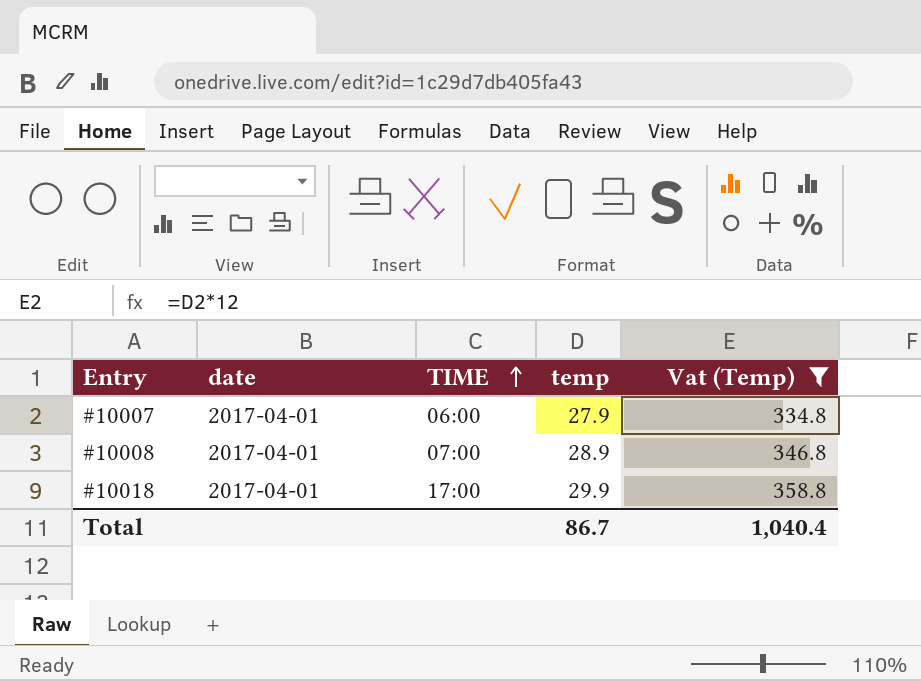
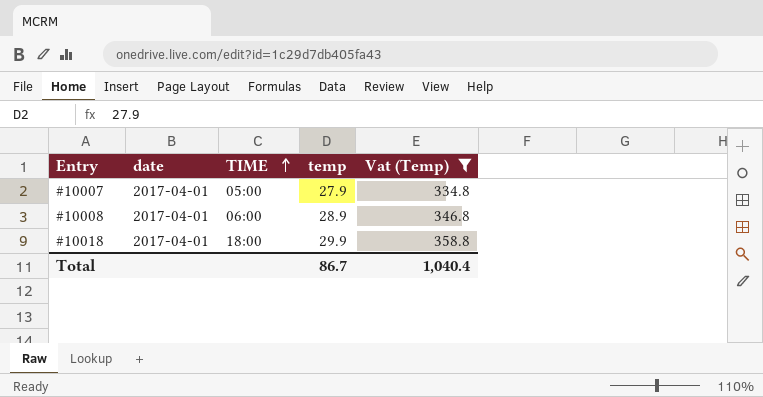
#10007 | TIME: 06:00 -> 05:00
#10008 | TIME: 07:00 -> 06:00
#10018 | TIME: 17:00 -> 18:00

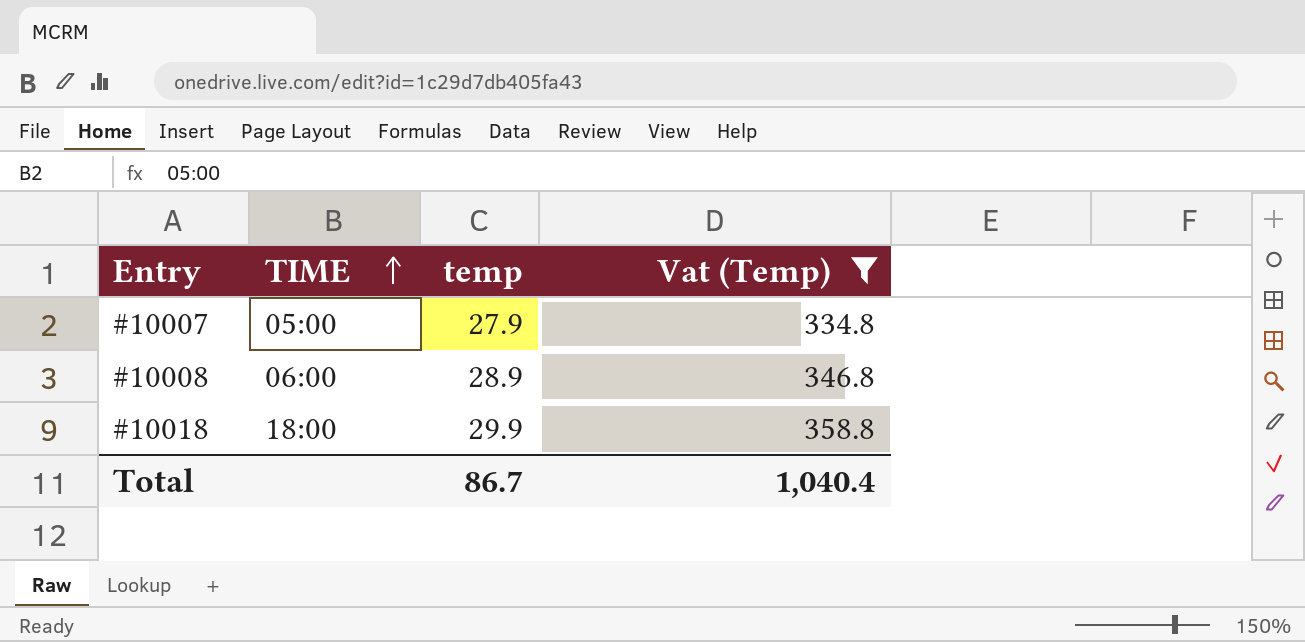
column date | position: 2 -> none

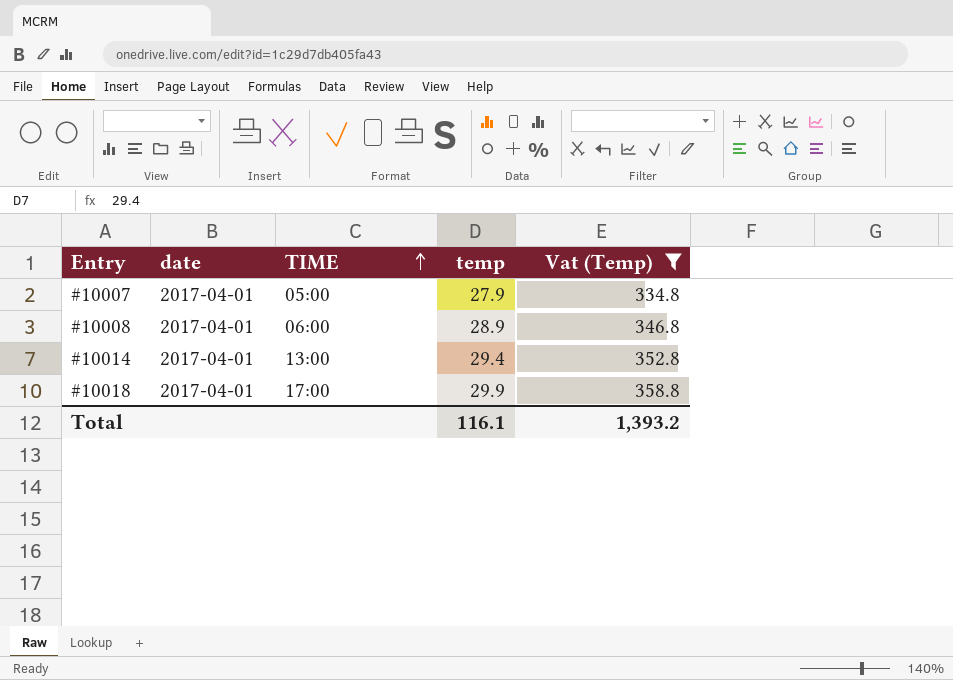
column date | position: none -> 2
row #10014: none -> 2017-04-01 | 13:00 | 29.4 | 352.8
#10018 | TIME: 18:00 -> 17:00
Total | temp: 86.7 -> 116.1
Total | Vat (Temp): 1,040.4 -> 1,393.2

